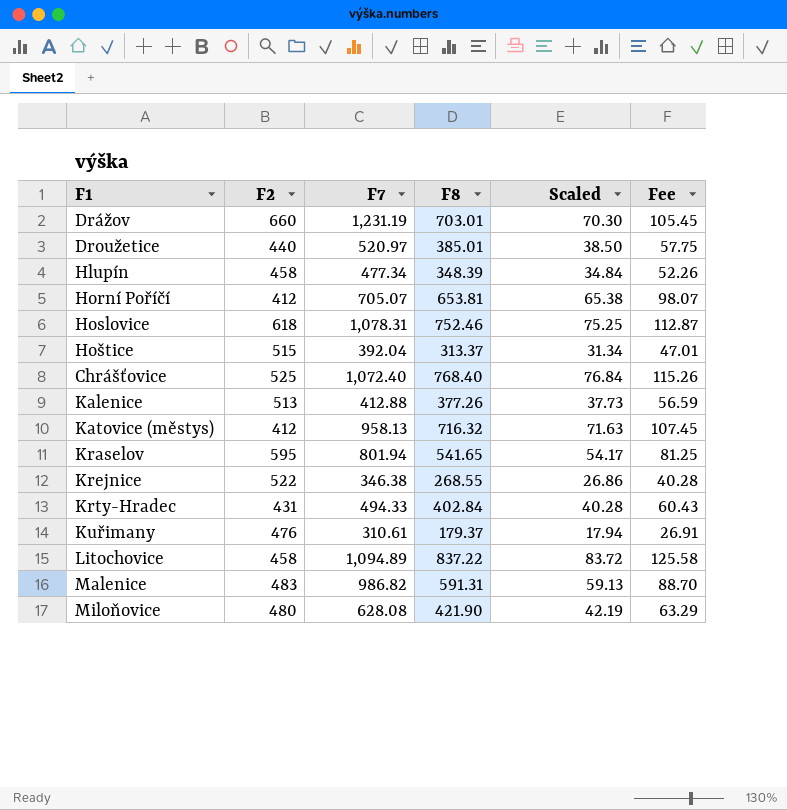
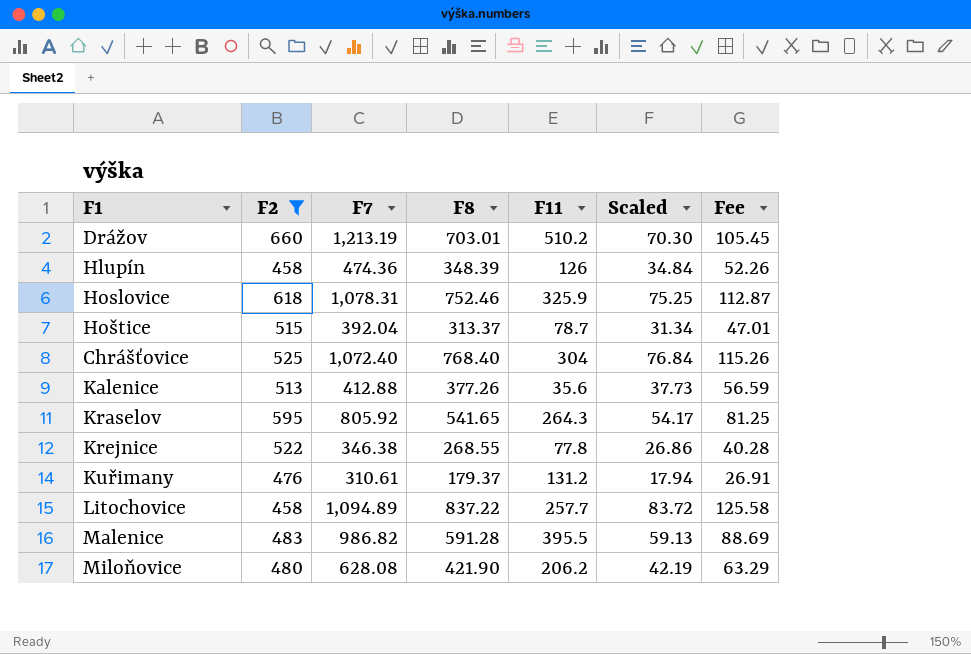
filter: none -> F2 >= 458
column F11 | formula: none -> [F7] - [F8]
Drážov | F7: 1,231.19 -> 1,213.19
Hlupín | F7: 477.34 -> 474.36
Kraselov | F7: 801.94 -> 805.92
Malenice | F8: 591.31 -> 591.28
Malenice | Fee: 88.70 -> 88.69

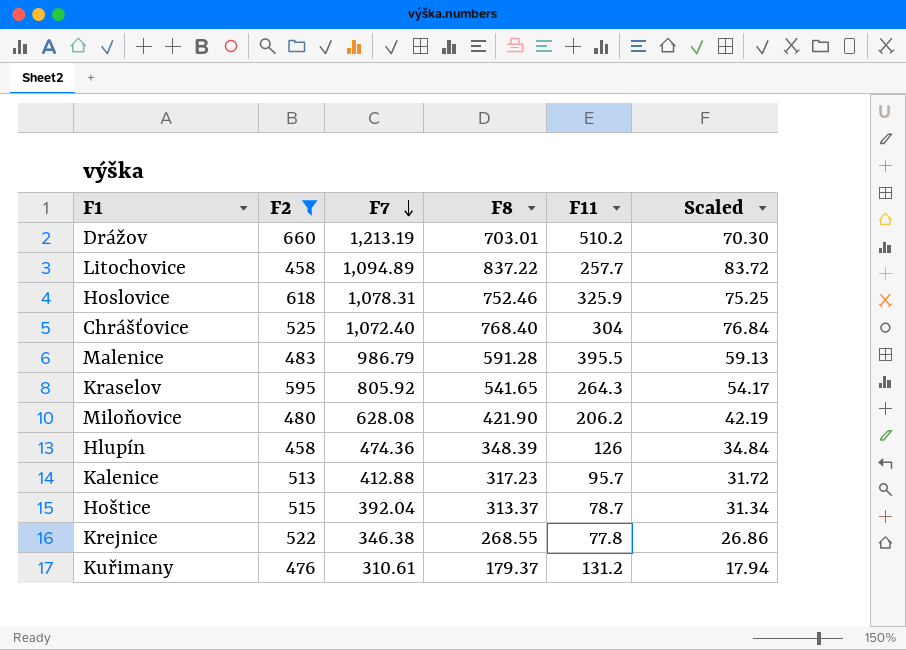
row order: none -> F7 descending
column Fee | formula: [F8] * 0.15 -> none
Malenice | F7: 986.82 -> 986.79
Kalenice | F8: 377.26 -> 317.23
Kalenice | F11: 35.6 -> 95.7
Kalenice | Scaled: 37.73 -> 31.72

